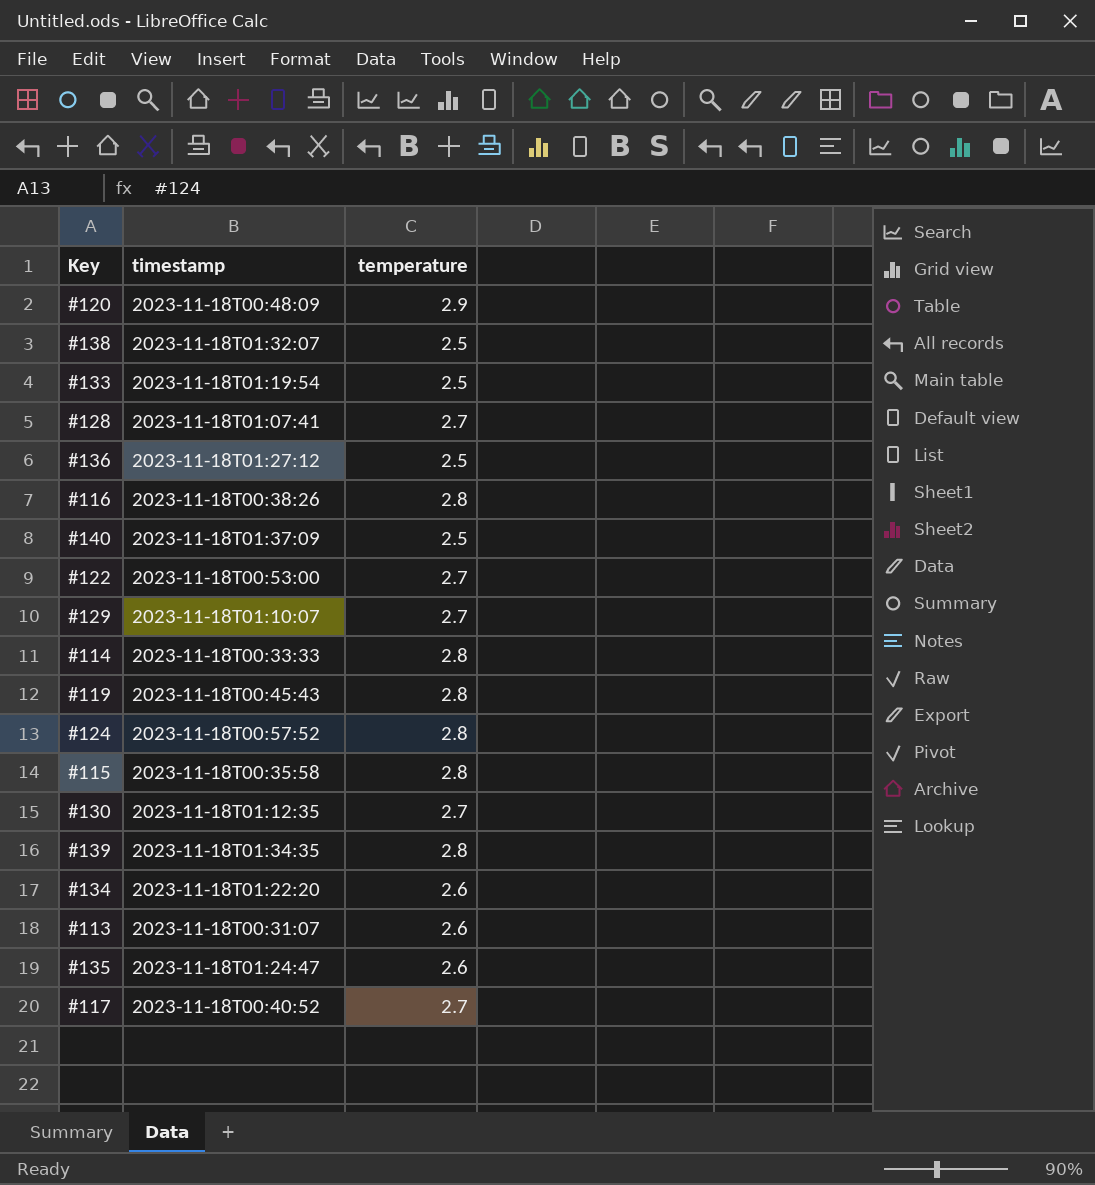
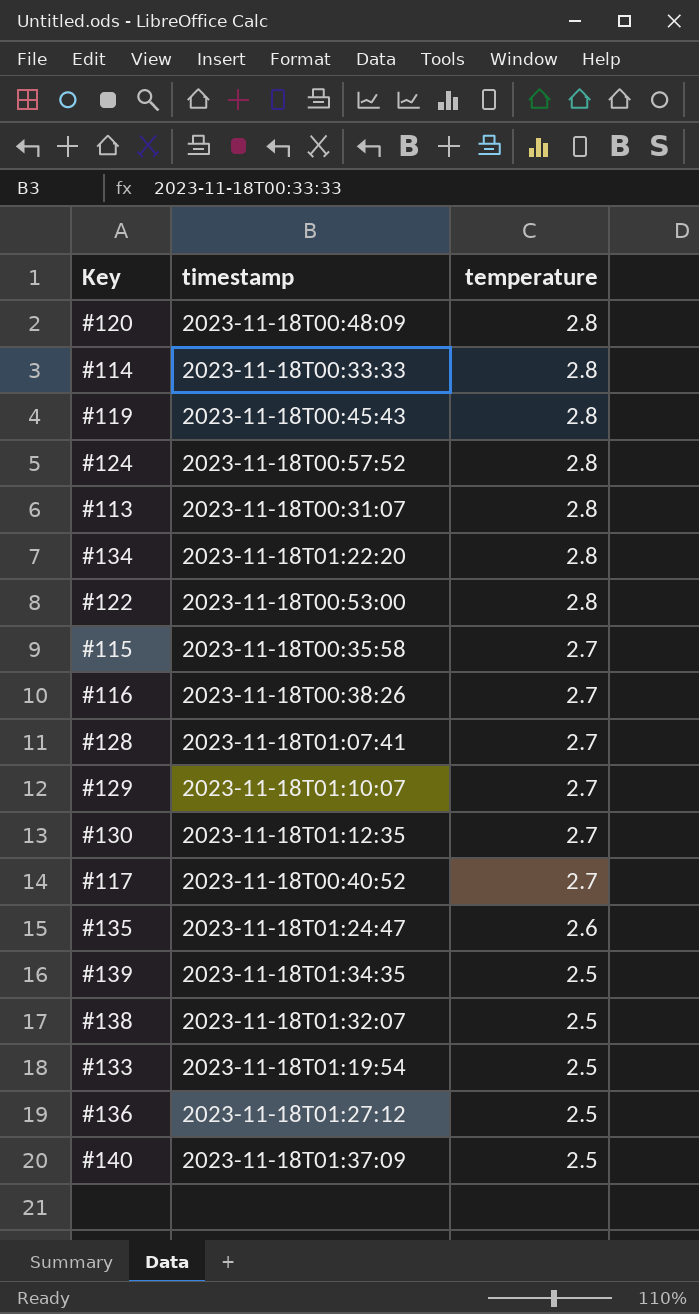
row order: none -> temperature descending
#120 | temperature: 2.9 -> 2.8
#113 | temperature: 2.6 -> 2.8
#134 | temperature: 2.6 -> 2.8
#122 | temperature: 2.7 -> 2.8
#115 | temperature: 2.8 -> 2.7
#116 | temperature: 2.8 -> 2.7
#139 | temperature: 2.8 -> 2.5

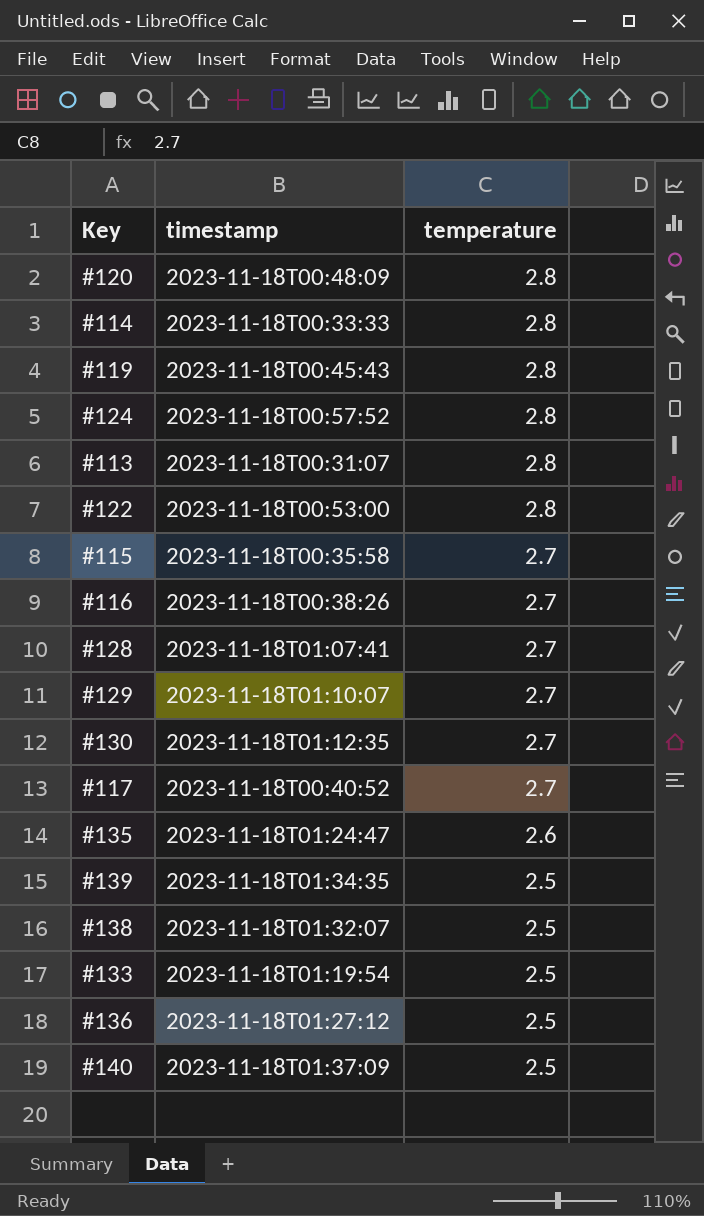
row #134: 2023-11-18T01:22:20 | 2.8 -> none

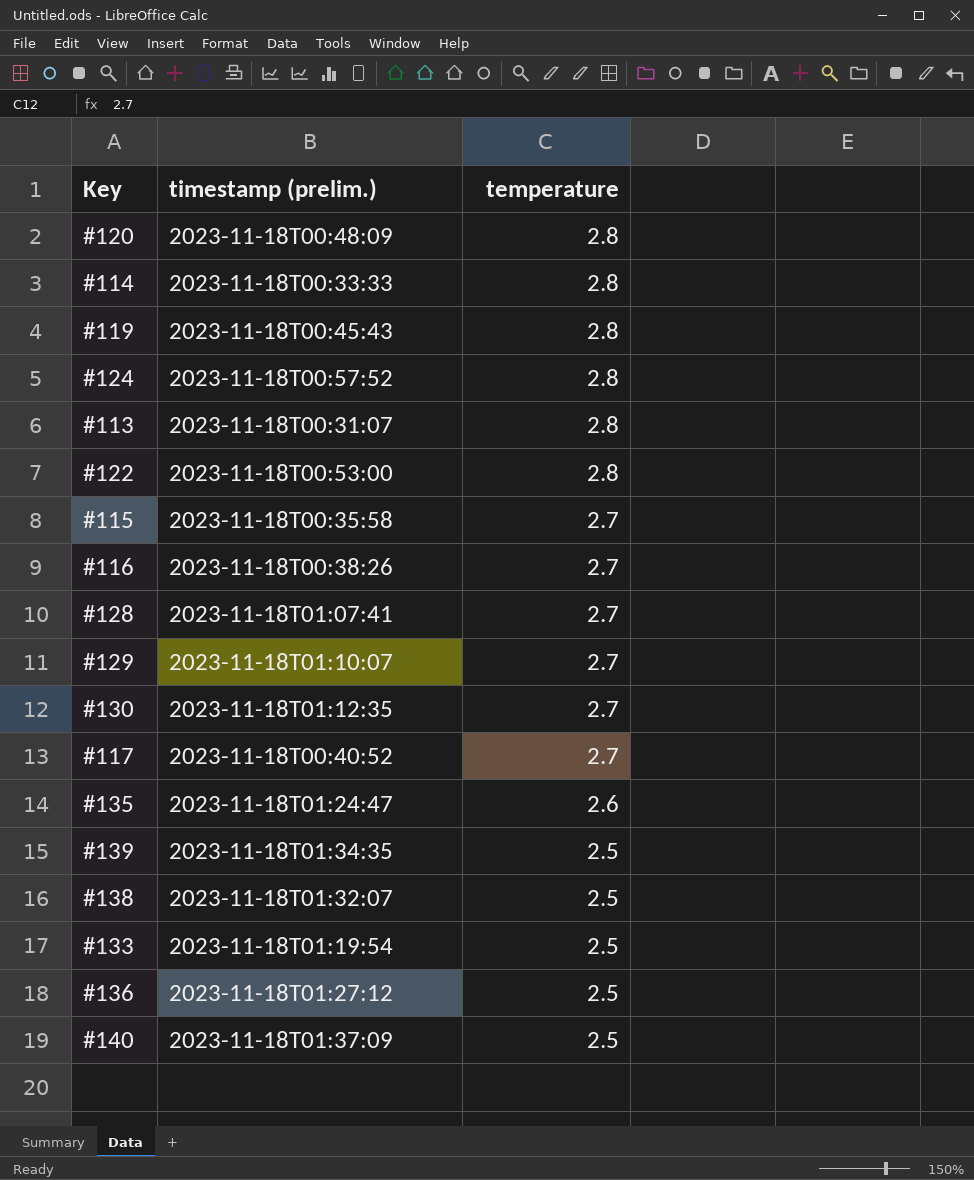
column name: timestamp -> timestamp (prelim.)

